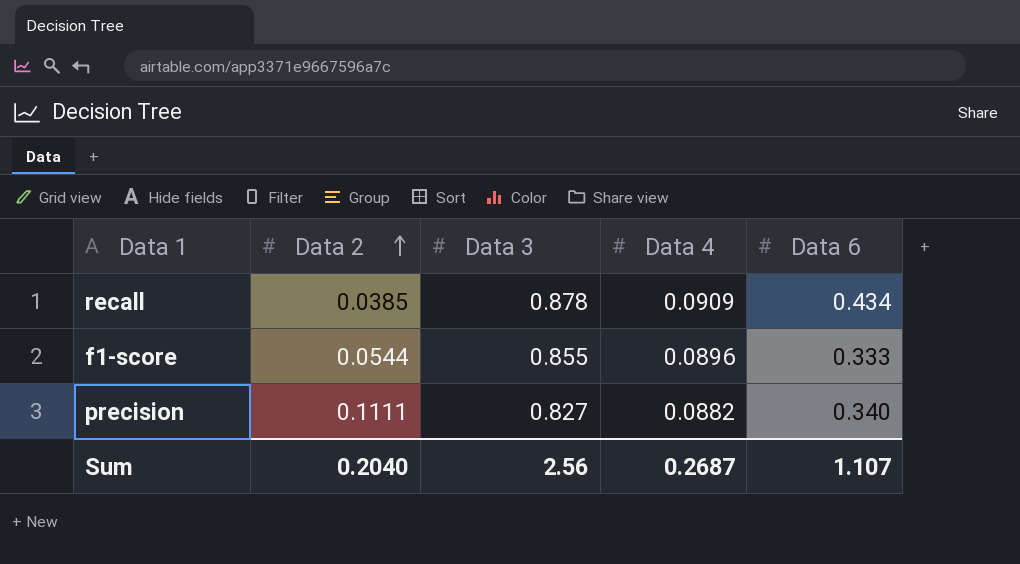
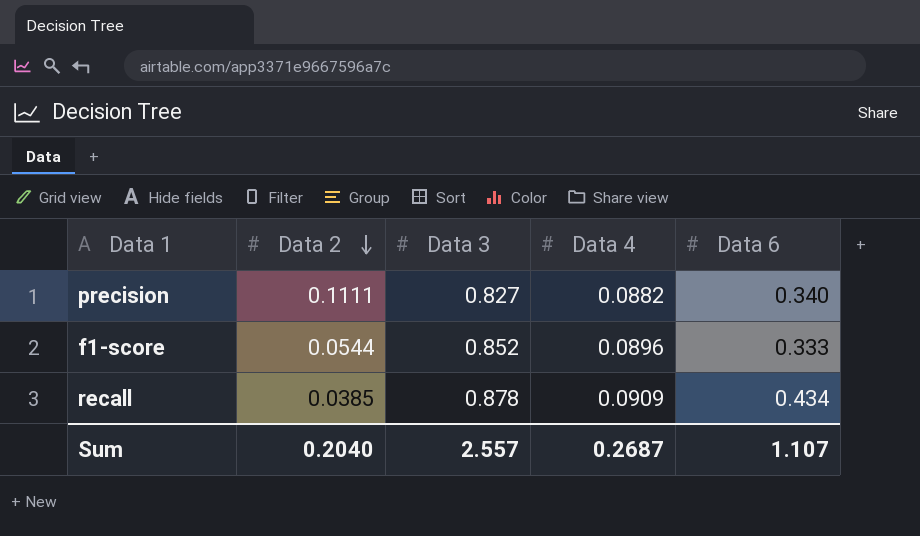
row order: Data 2 ascending -> Data 2 descending
f1-score | Data 3: 0.855 -> 0.852
Sum | Data 3: 2.56 -> 2.557

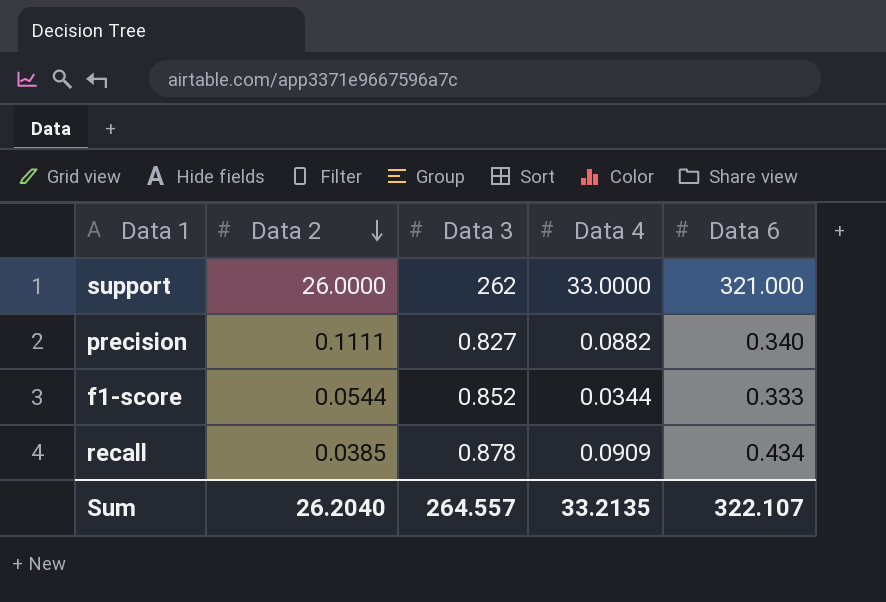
row support: none -> 26.0000 | 262 | 33.0000 | 321.000
f1-score | Data 4: 0.0896 -> 0.0344
Sum | Data 2: 0.2040 -> 26.2040
Sum | Data 3: 2.557 -> 264.557
Sum | Data 4: 0.2687 -> 33.2135
Sum | Data 6: 1.107 -> 322.107

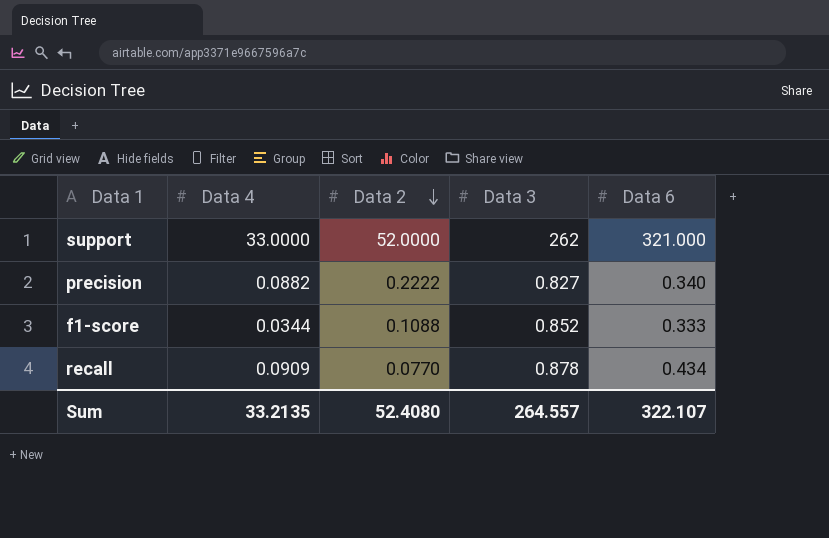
column Data 4 | position: 4 -> 2
support | Data 2: 26.0000 -> 52.0000
precision | Data 2: 0.1111 -> 0.2222
f1-score | Data 2: 0.0544 -> 0.1088
recall | Data 2: 0.0385 -> 0.0770
Sum | Data 2: 26.2040 -> 52.4080

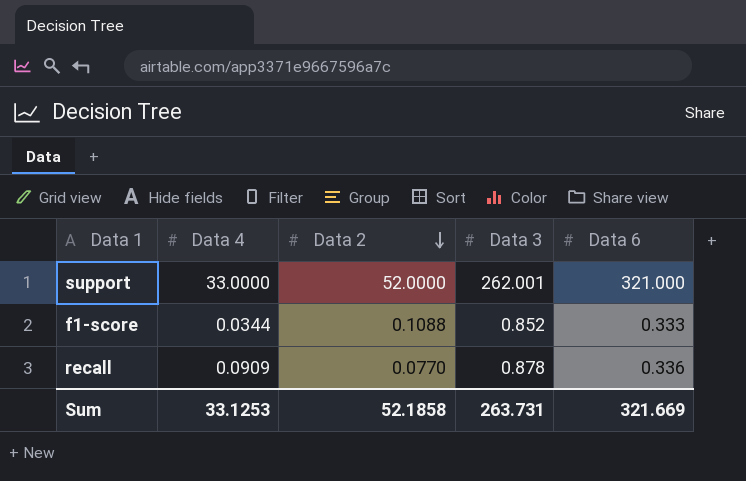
row precision: 0.0882 | 0.2222 | 0.827 | 0.340 -> none
support | Data 3: 262 -> 262.001
recall | Data 6: 0.434 -> 0.336
Sum | Data 4: 33.2135 -> 33.1253
Sum | Data 2: 52.4080 -> 52.1858
Sum | Data 3: 264.557 -> 263.731
Sum | Data 6: 322.107 -> 321.669

